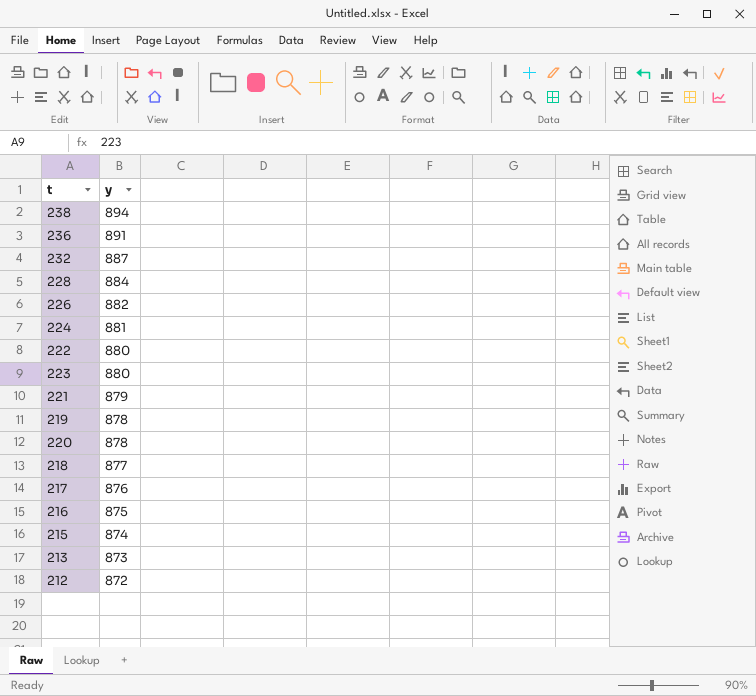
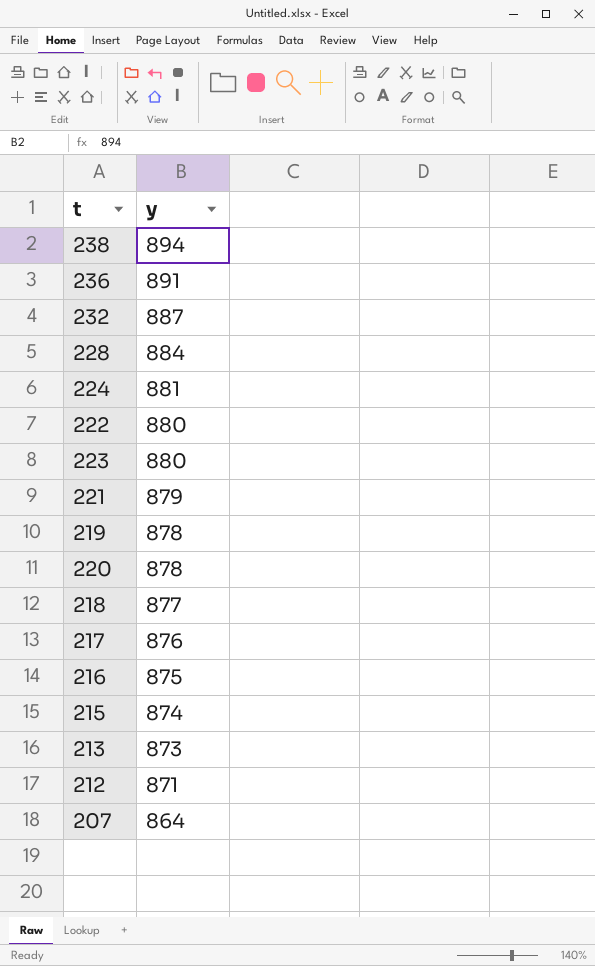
row 226: 882 -> none
212 | y: 872 -> 871
row 207: none -> 864

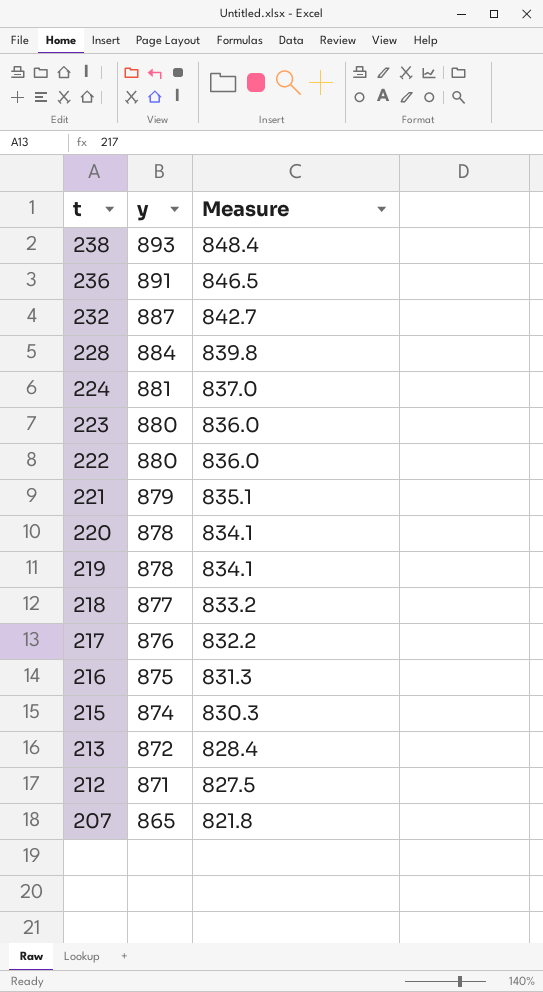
row order: y descending -> t descending
column Measure | formula: none -> [y] * 0.95
238 | y: 894 -> 893
213 | y: 873 -> 872
207 | y: 864 -> 865

